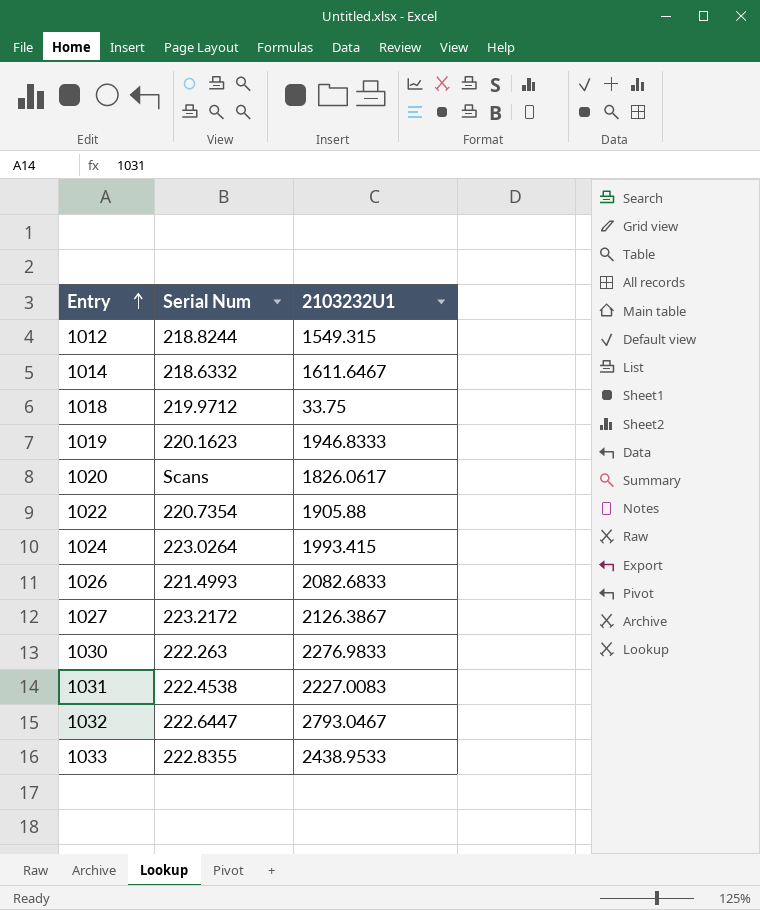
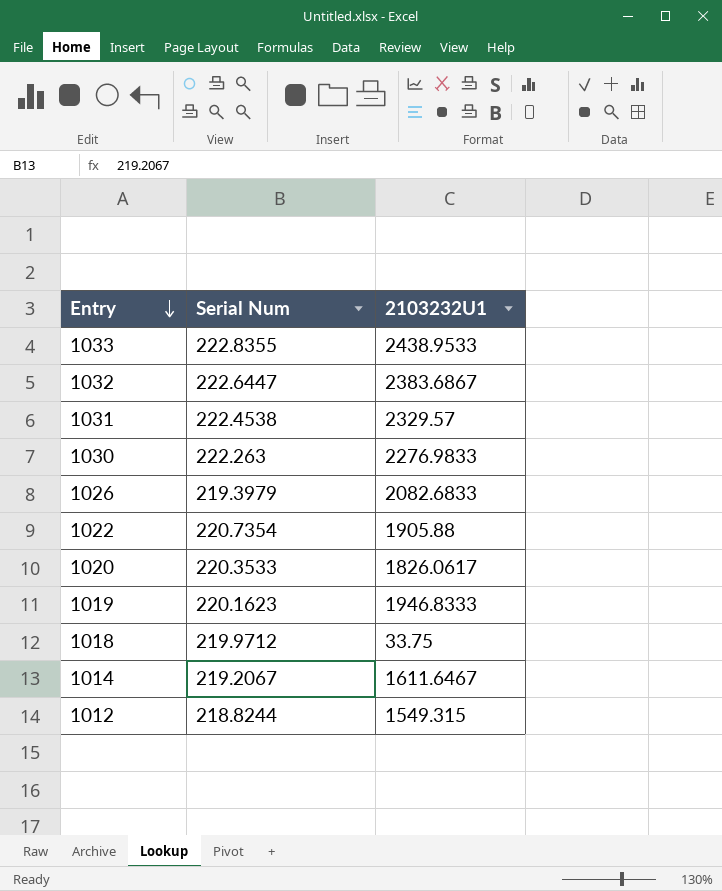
row order: Entry ascending -> Entry descending
row 1024: 223.0264 | 1993.415 -> none
row 1027: 223.2172 | 2126.3867 -> none
1032 | 2103232U1: 2793.0467 -> 2383.6867
1031 | 2103232U1: 2227.0083 -> 2329.57
1026 | Serial Num: 221.4993 -> 219.3979
1020 | Serial Num: Scans -> 220.3533
1014 | Serial Num: 218.6332 -> 219.2067

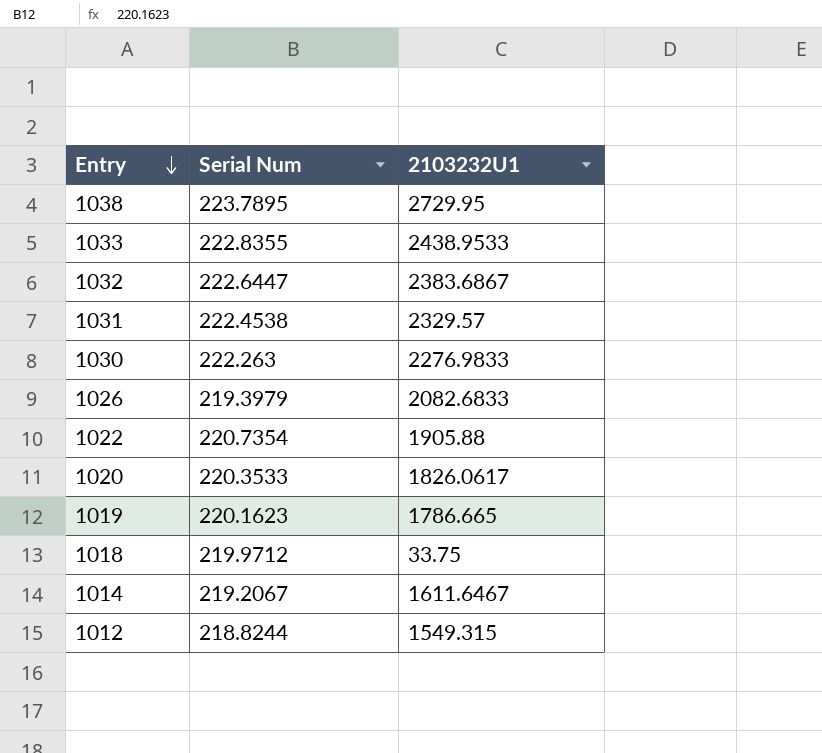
row 1038: none -> 223.7895 | 2729.95
1019 | 2103232U1: 1946.8333 -> 1786.665

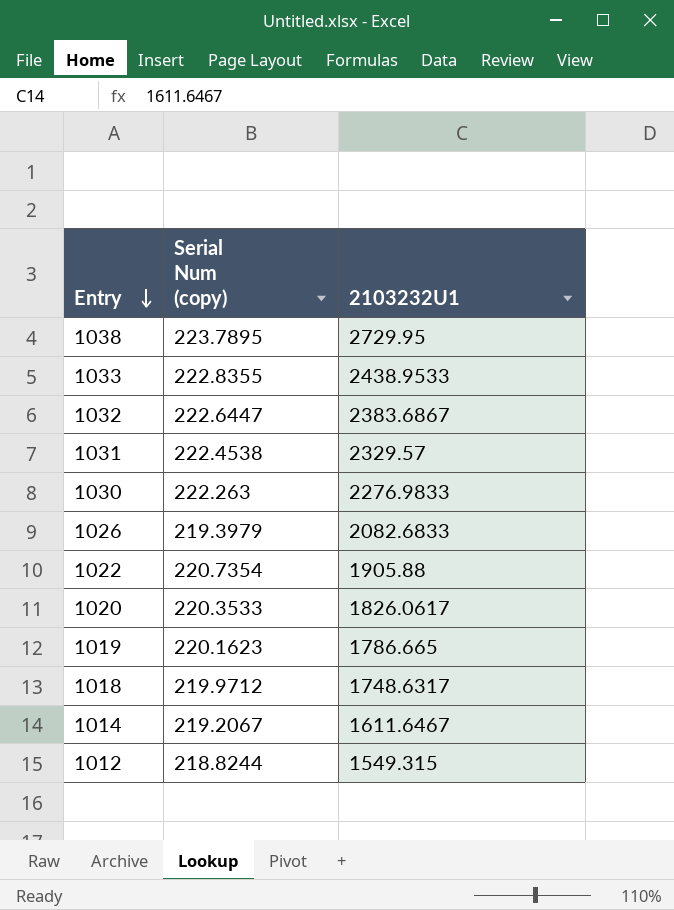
column name: Serial Num -> Serial Num (copy)
1018 | 2103232U1: 33.75 -> 1748.6317

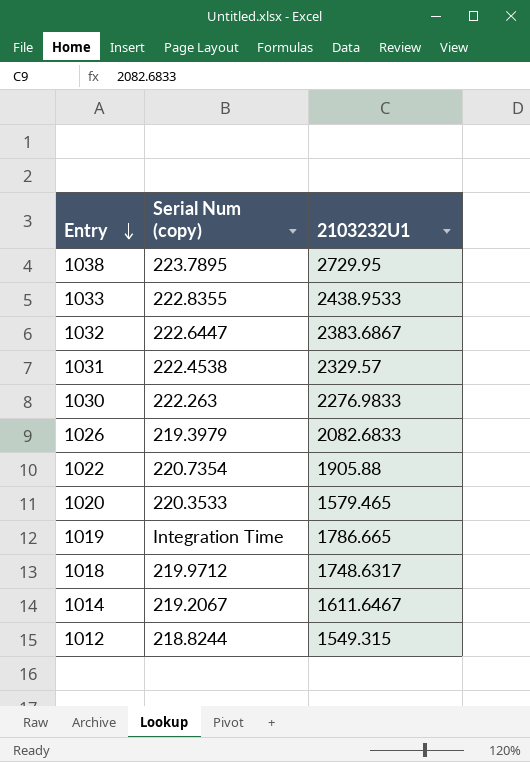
1020 | 2103232U1: 1826.0617 -> 1579.465
1019 | Serial Num (copy): 220.1623 -> Integration Time

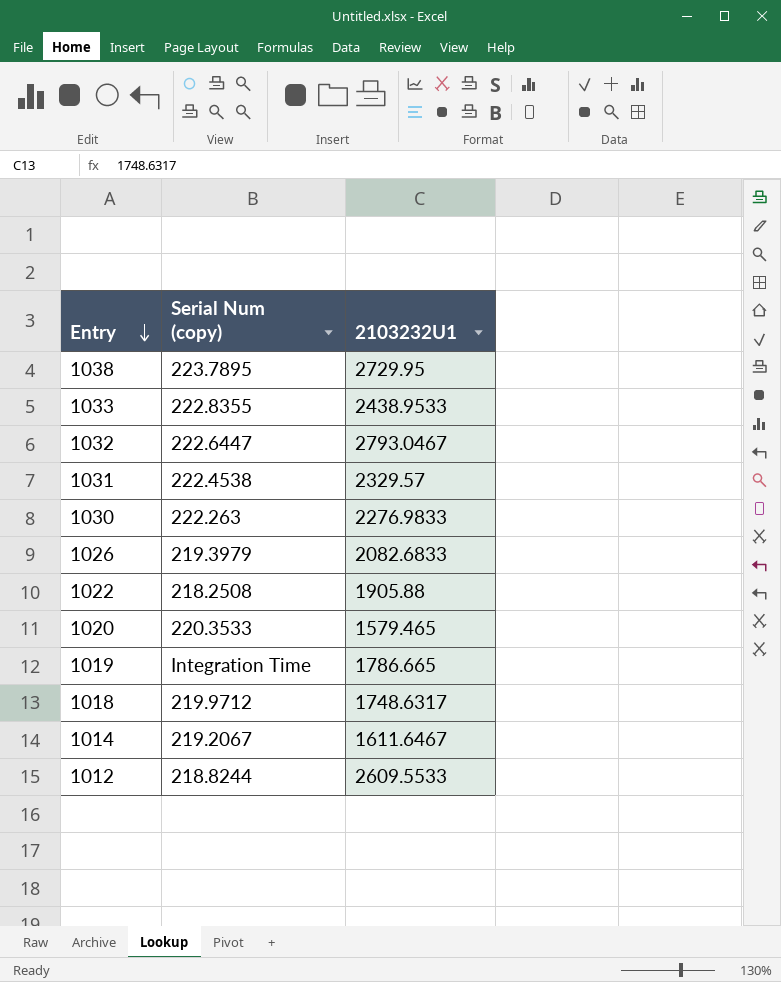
1032 | 2103232U1: 2383.6867 -> 2793.0467
1022 | Serial Num (copy): 220.7354 -> 218.2508
1012 | 2103232U1: 1549.315 -> 2609.5533

